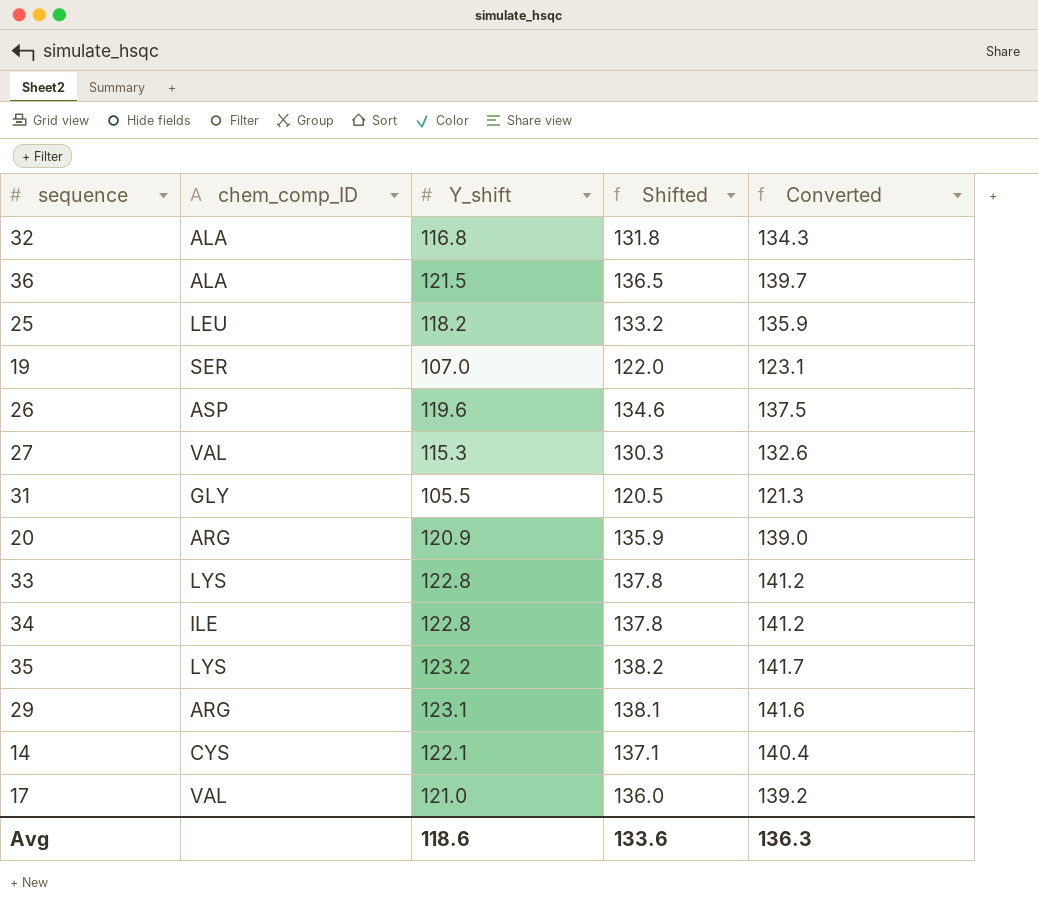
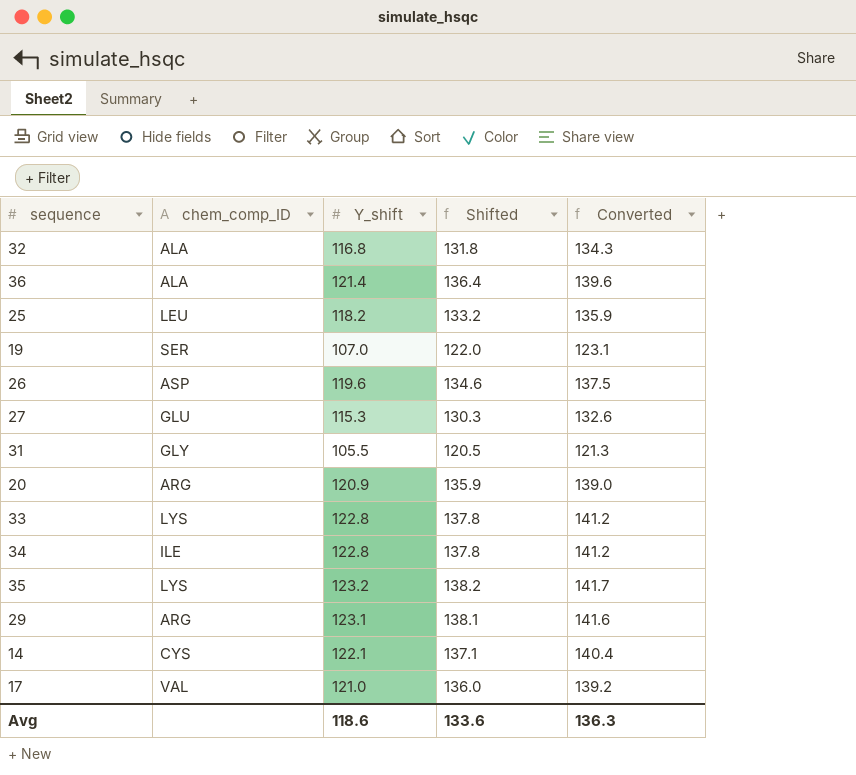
36 | Y_shift: 121.5 -> 121.4
36 | Shifted: 136.5 -> 136.4
36 | Converted: 139.7 -> 139.6
27 | chem_comp_ID: VAL -> GLU

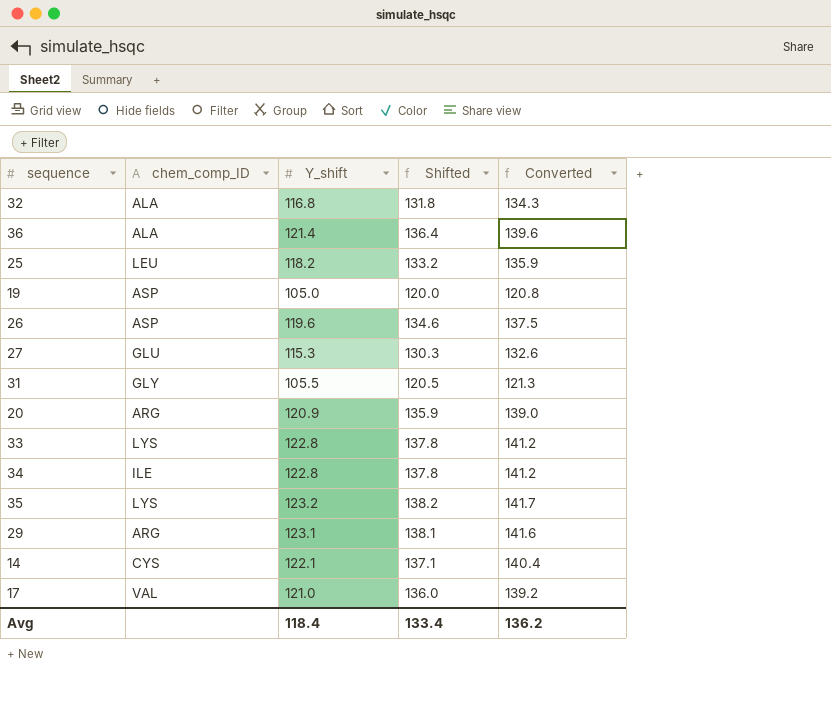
19 | chem_comp_ID: SER -> ASP
19 | Y_shift: 107.0 -> 105.0
19 | Shifted: 122.0 -> 120.0
19 | Converted: 123.1 -> 120.8
Avg | Y_shift: 118.6 -> 118.4
Avg | Shifted: 133.6 -> 133.4
Avg | Converted: 136.3 -> 136.2

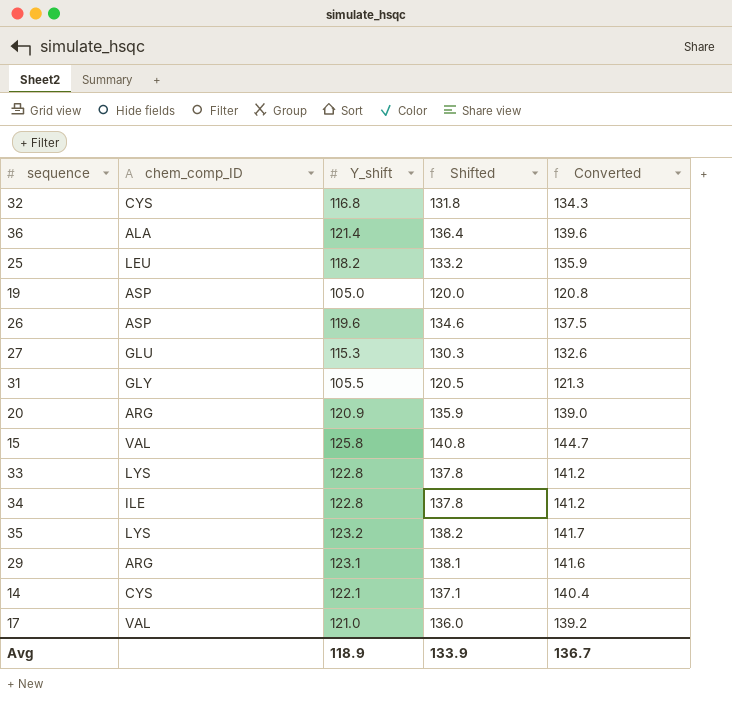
32 | chem_comp_ID: ALA -> CYS
row 15: none -> VAL | 125.8 | 140.8 | 144.7
Avg | Y_shift: 118.4 -> 118.9
Avg | Shifted: 133.4 -> 133.9
Avg | Converted: 136.2 -> 136.7

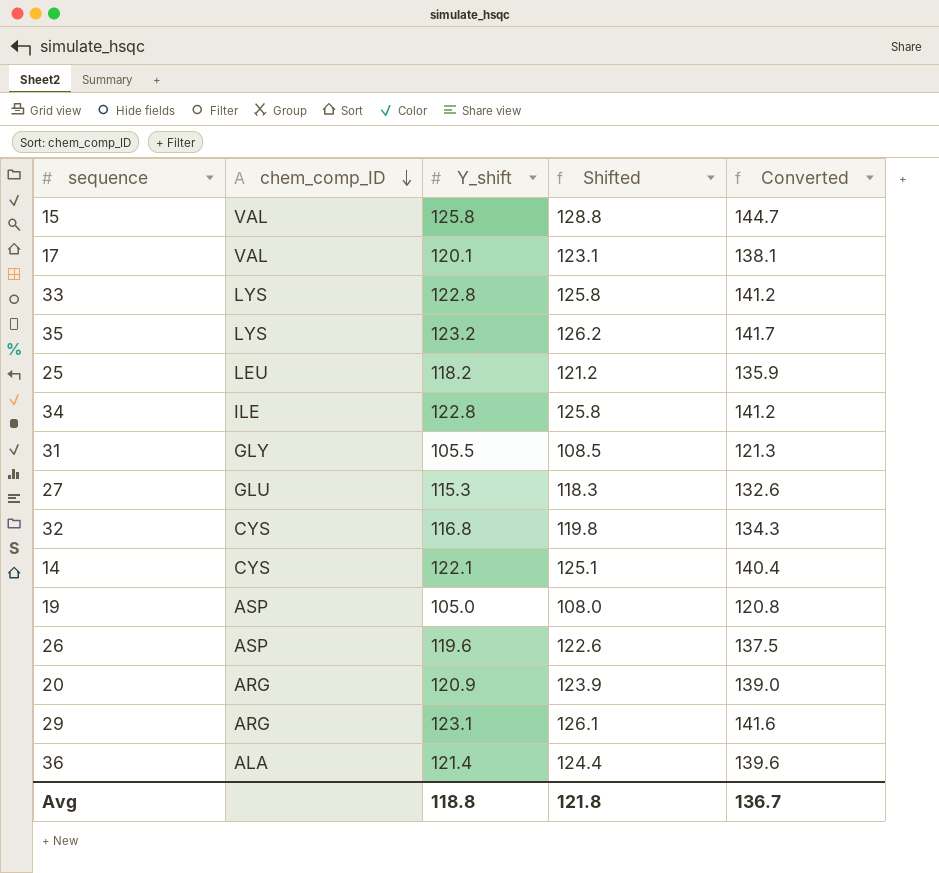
row order: none -> chem_comp_ID descending
column Shifted | formula: [Y_shift] + 15 -> [Y_shift] + 3
17 | Y_shift: 121.0 -> 120.1
17 | Converted: 139.2 -> 138.1
Avg | Y_shift: 118.9 -> 118.8
Avg | Shifted: 133.9 -> 121.8

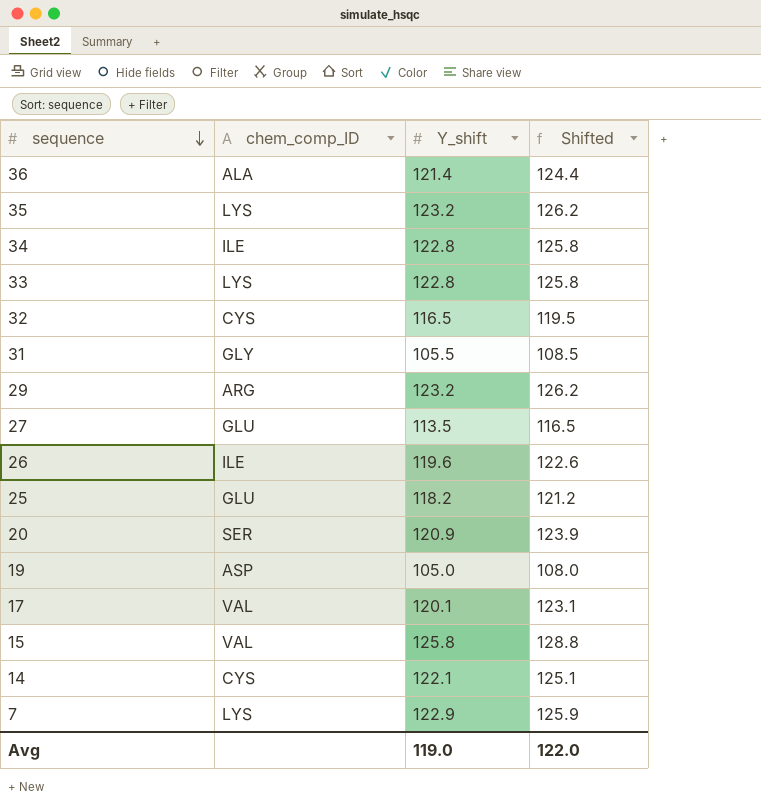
row order: chem_comp_ID descending -> sequence descending
column Converted | formula: [Y_shift] * 1.15 -> none
32 | Y_shift: 116.8 -> 116.5
32 | Shifted: 119.8 -> 119.5
29 | Y_shift: 123.1 -> 123.2
29 | Shifted: 126.1 -> 126.2
27 | Y_shift: 115.3 -> 113.5
27 | Shifted: 118.3 -> 116.5
26 | chem_comp_ID: ASP -> ILE
25 | chem_comp_ID: LEU -> GLU
20 | chem_comp_ID: ARG -> SER
row 7: none -> LYS | 122.9 | 125.9
Avg | Y_shift: 118.8 -> 119.0
Avg | Shifted: 121.8 -> 122.0

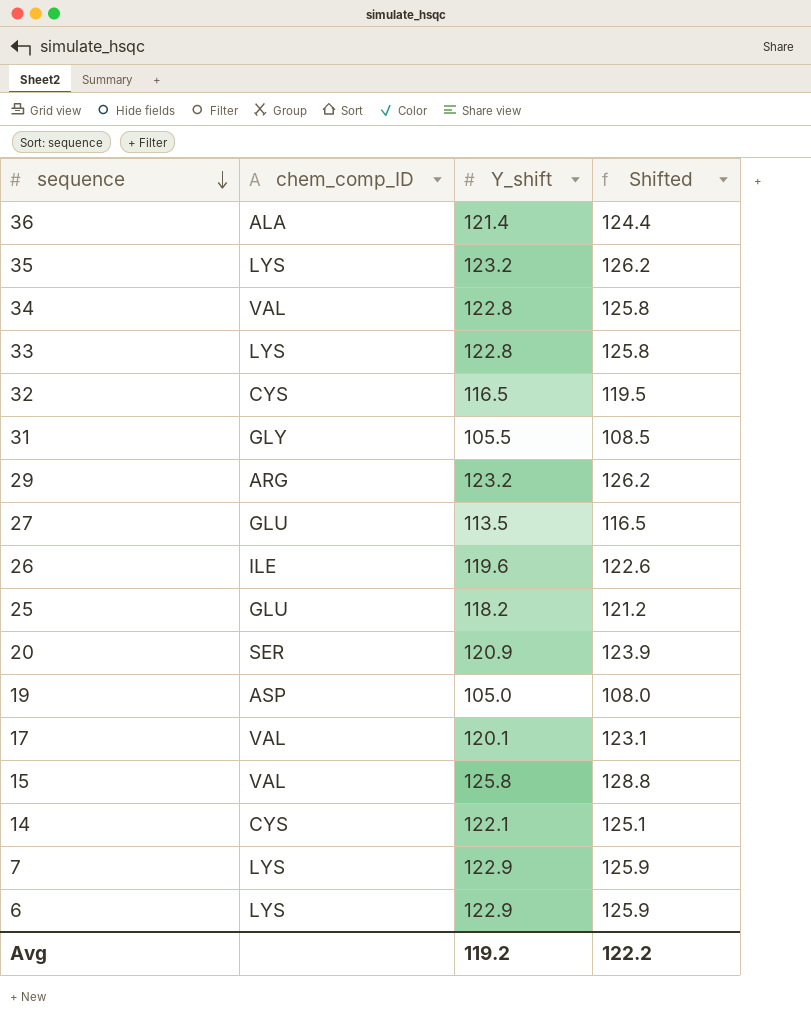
34 | chem_comp_ID: ILE -> VAL
row 6: none -> LYS | 122.9 | 125.9
Avg | Y_shift: 119.0 -> 119.2
Avg | Shifted: 122.0 -> 122.2

